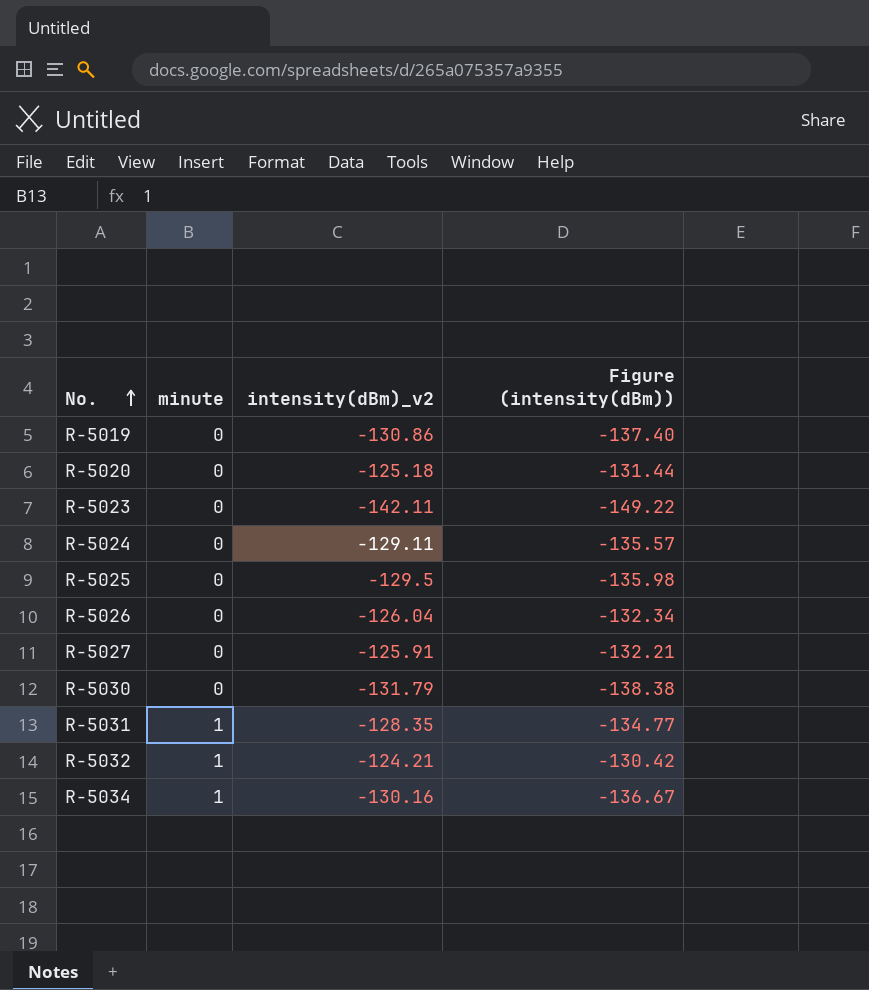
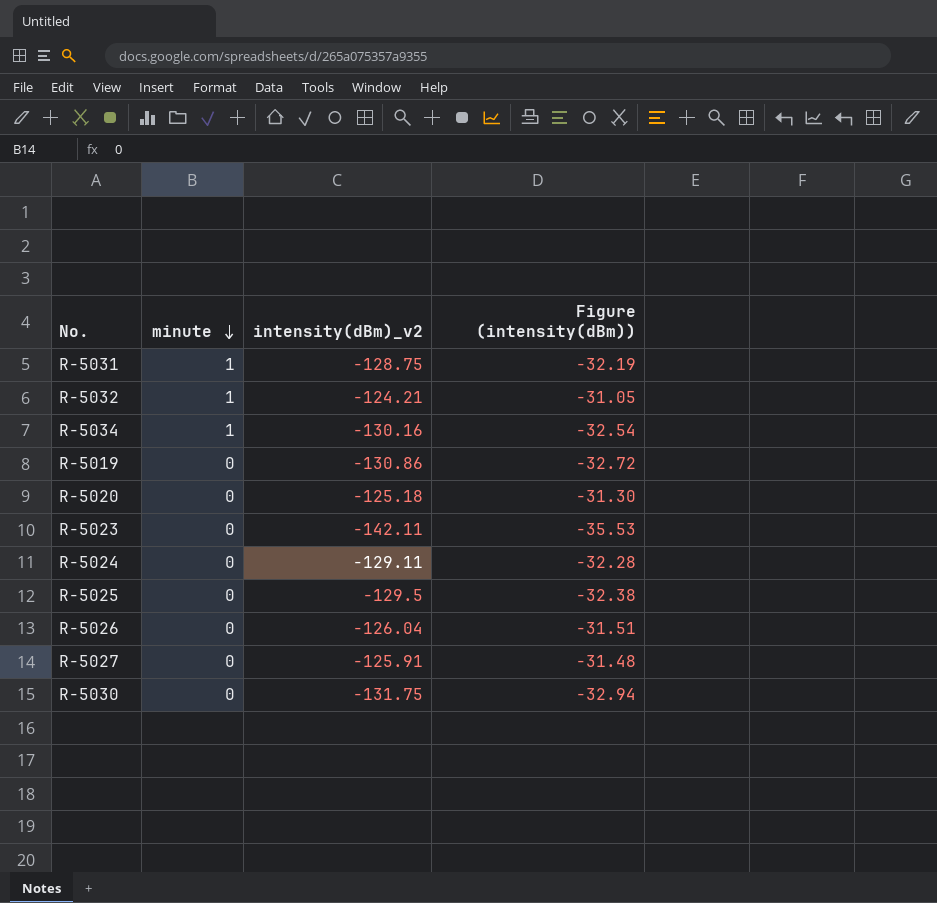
row order: No. ascending -> minute descending
column Figure (intensity(dBm)) | formula: [intensity(dBm)_v2] * 1.05 -> [intensity(dBm)_v2] * 0.25
R-5031 | intensity(dBm)_v2: -128.35 -> -128.75
R-5030 | intensity(dBm)_v2: -131.79 -> -131.75

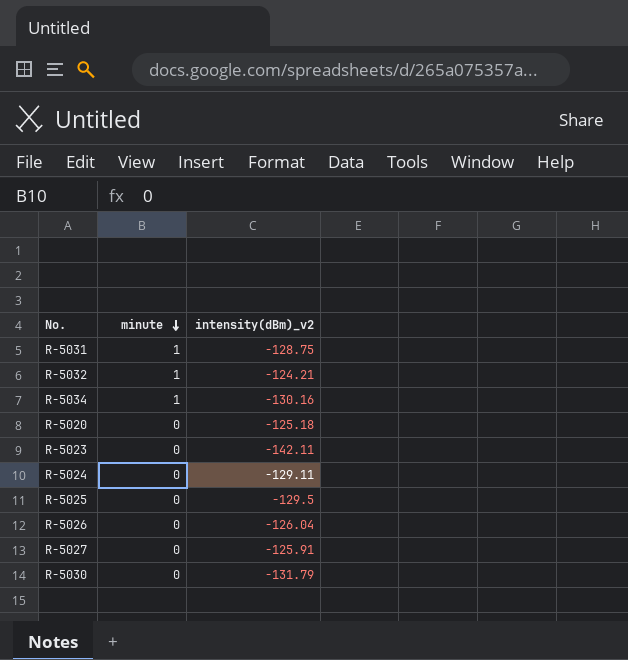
column Figure (intensity(dBm)) | formula: [intensity(dBm)_v2] * 0.25 -> none
row R-5019: 0 | -130.86 | -32.72 -> none
R-5030 | intensity(dBm)_v2: -131.75 -> -131.79

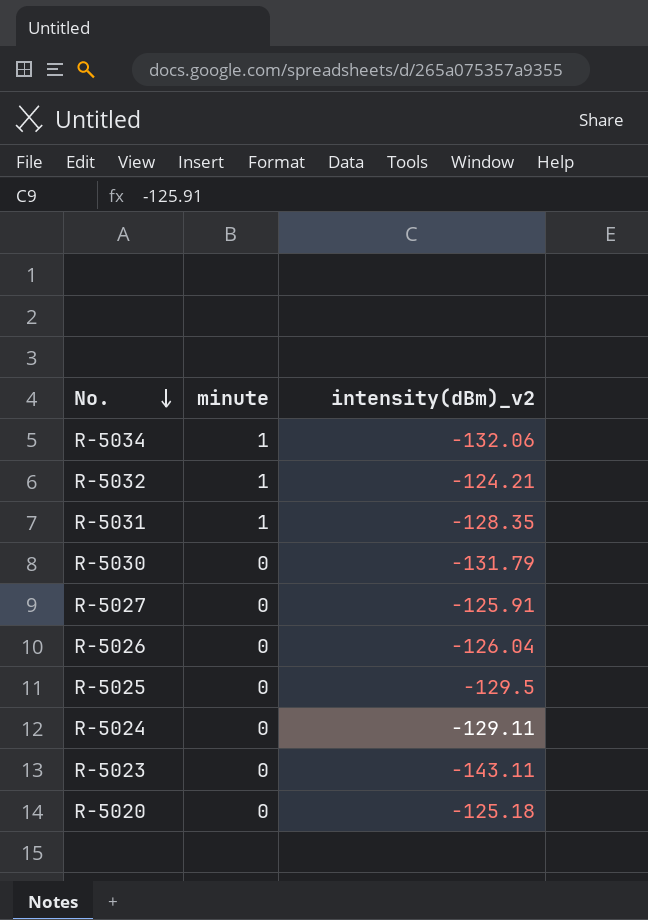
row order: minute descending -> No. descending
R-5034 | intensity(dBm)_v2: -130.16 -> -132.06
R-5031 | intensity(dBm)_v2: -128.75 -> -128.35
R-5023 | intensity(dBm)_v2: -142.11 -> -143.11

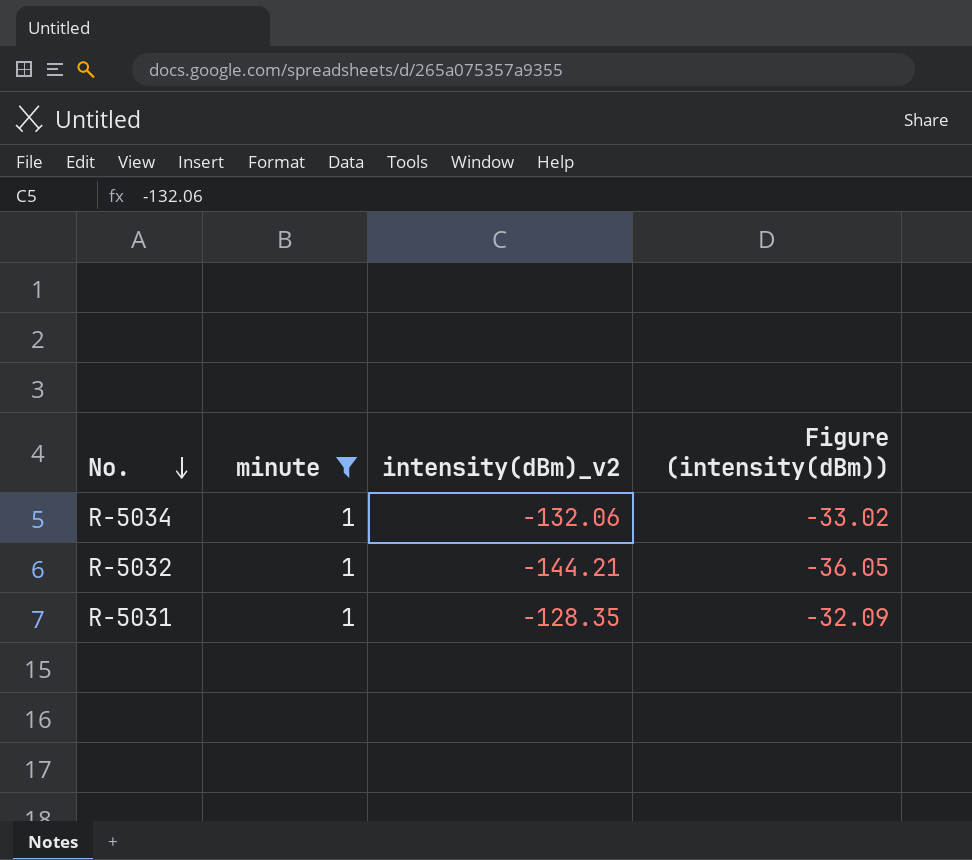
filter: none -> minute = 1
column Figure (intensity(dBm)) | formula: none -> [intensity(dBm)_v2] * 0.25
R-5032 | intensity(dBm)_v2: -124.21 -> -144.21

